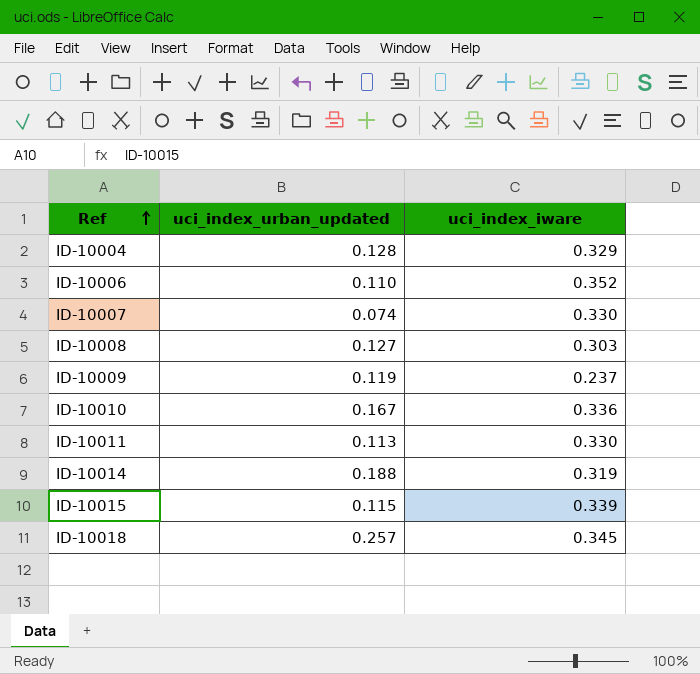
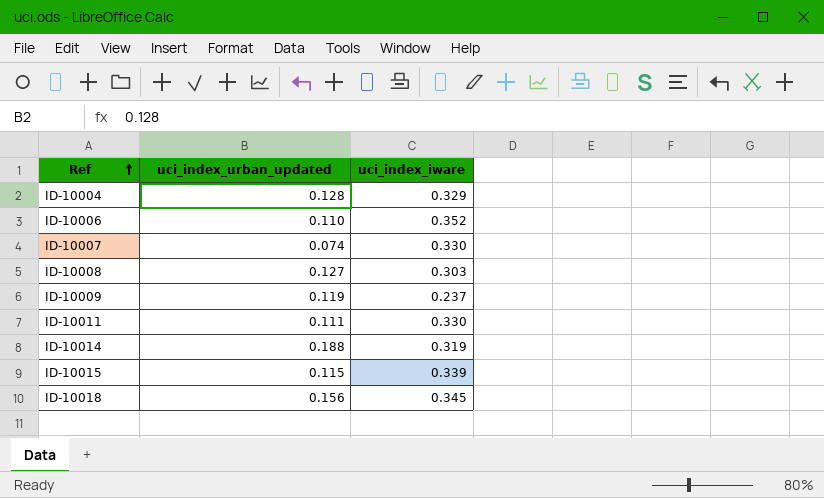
row ID-10010: 0.167 | 0.336 -> none
ID-10011 | uci_index_urban_updated: 0.113 -> 0.111
ID-10018 | uci_index_urban_updated: 0.257 -> 0.156

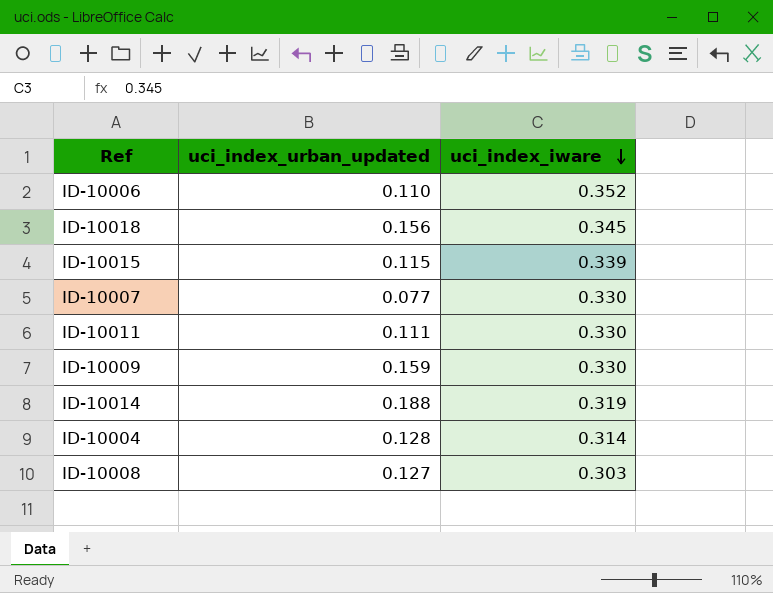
row order: Ref ascending -> uci_index_iware descending
ID-10007 | uci_index_urban_updated: 0.074 -> 0.077
ID-10009 | uci_index_urban_updated: 0.119 -> 0.159
ID-10009 | uci_index_iware: 0.237 -> 0.330
ID-10004 | uci_index_iware: 0.329 -> 0.314

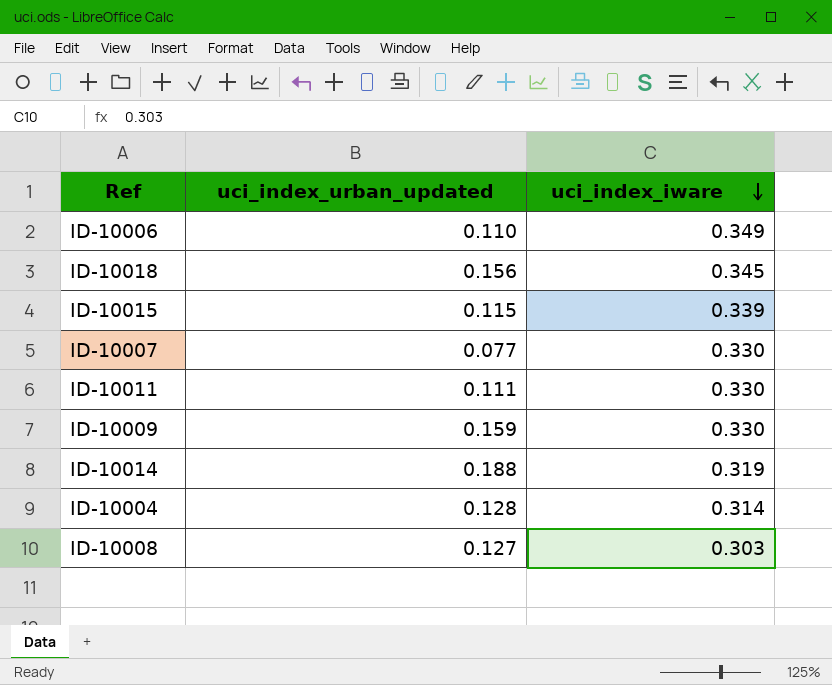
ID-10006 | uci_index_iware: 0.352 -> 0.349

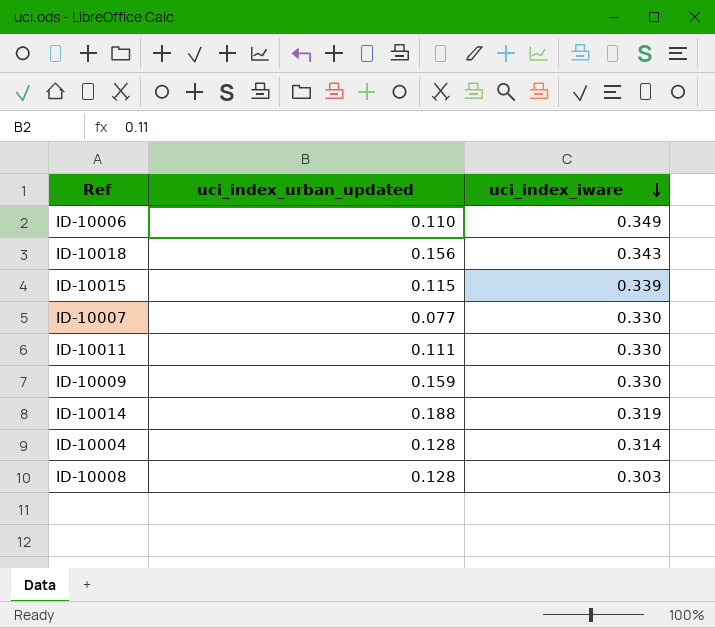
ID-10018 | uci_index_iware: 0.345 -> 0.343
ID-10008 | uci_index_urban_updated: 0.127 -> 0.128

